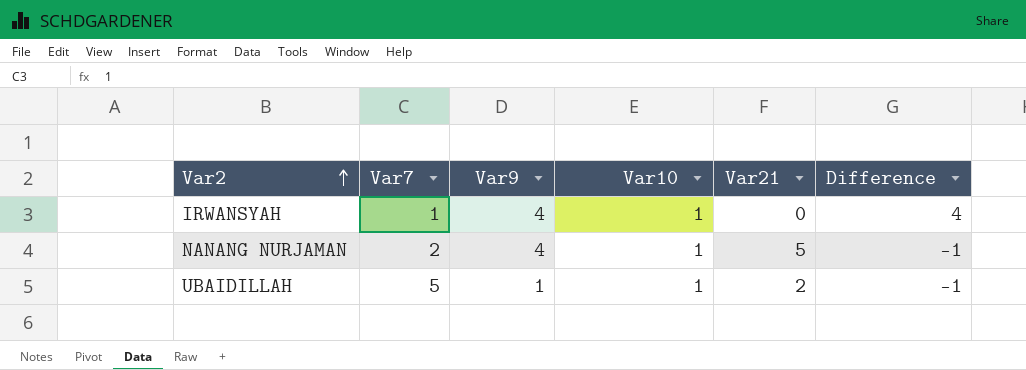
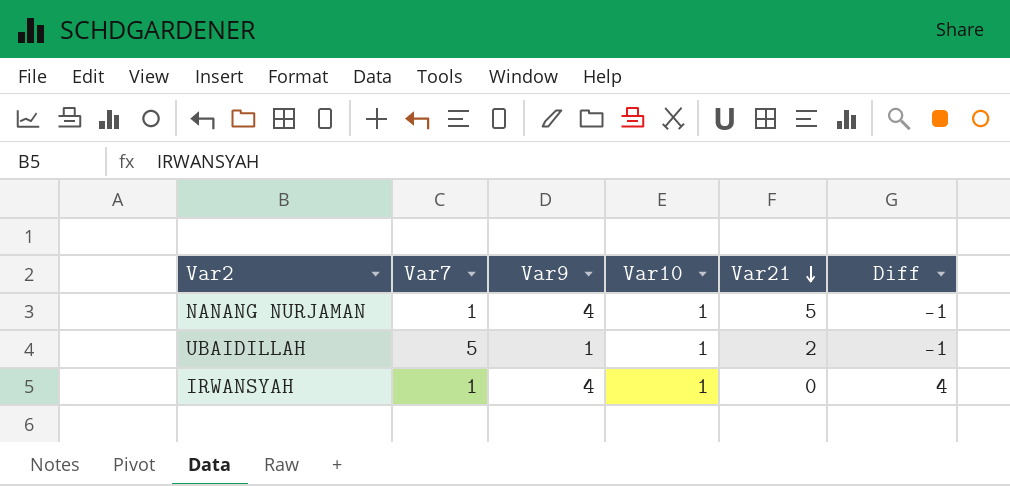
row order: Var2 ascending -> Var21 descending
column name: Difference -> Diff
NANANG NURJAMAN | Var7: 2 -> 1

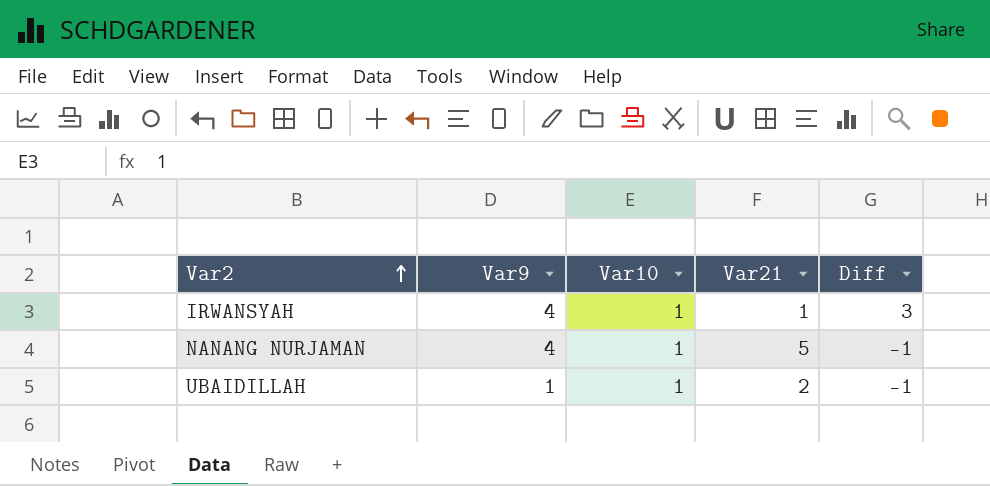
row order: Var21 descending -> Var2 ascending
column Var7 | position: 2 -> none
IRWANSYAH | Var21: 0 -> 1
IRWANSYAH | Diff: 4 -> 3

